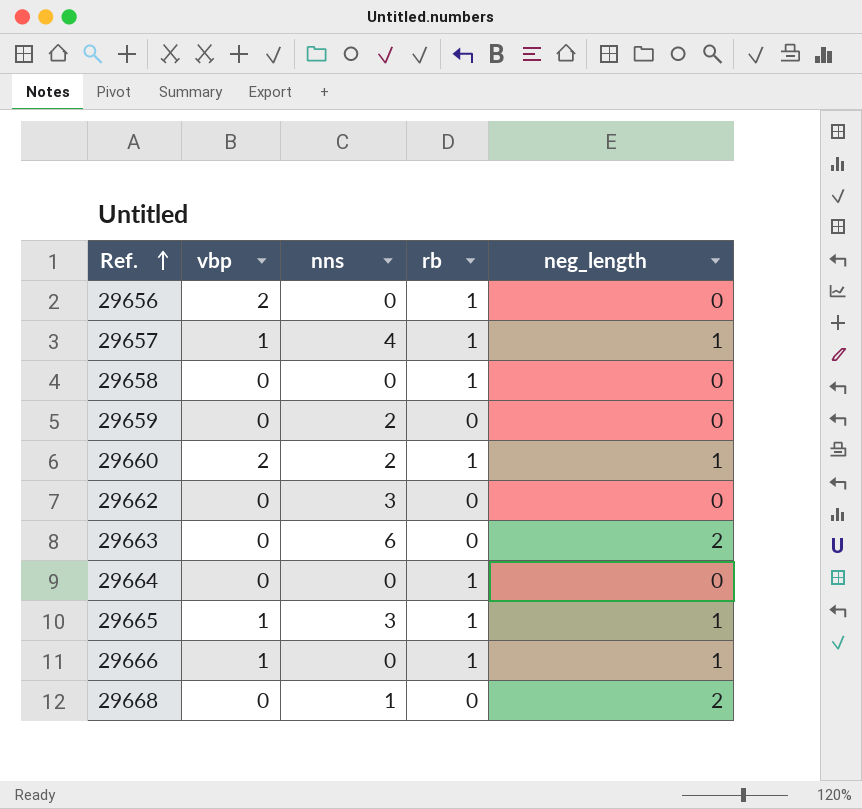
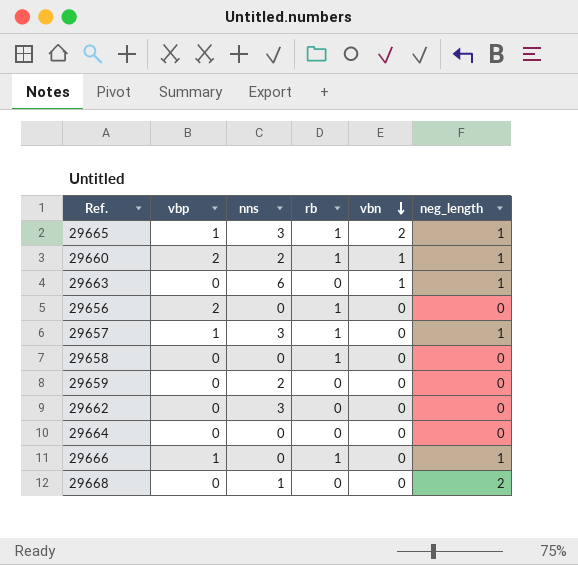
row order: Ref. ascending -> vbn descending
column vbn | position: none -> 5
29663 | neg_length: 2 -> 1
29657 | nns: 4 -> 3
29664 | rb: 1 -> 0

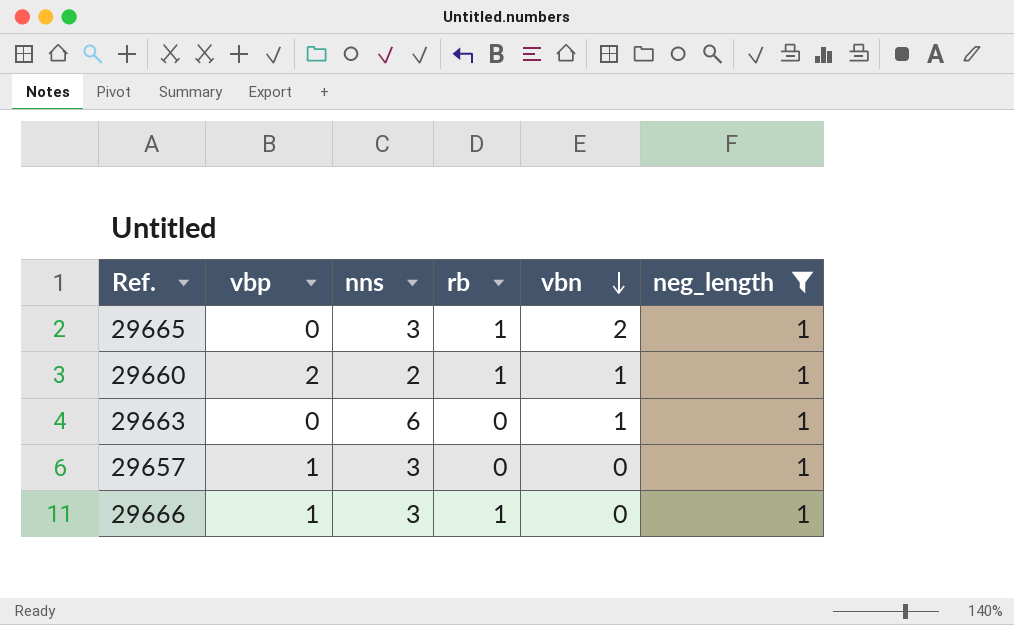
filter: none -> neg_length = 1
29665 | vbp: 1 -> 0
29657 | rb: 1 -> 0
29666 | nns: 0 -> 3

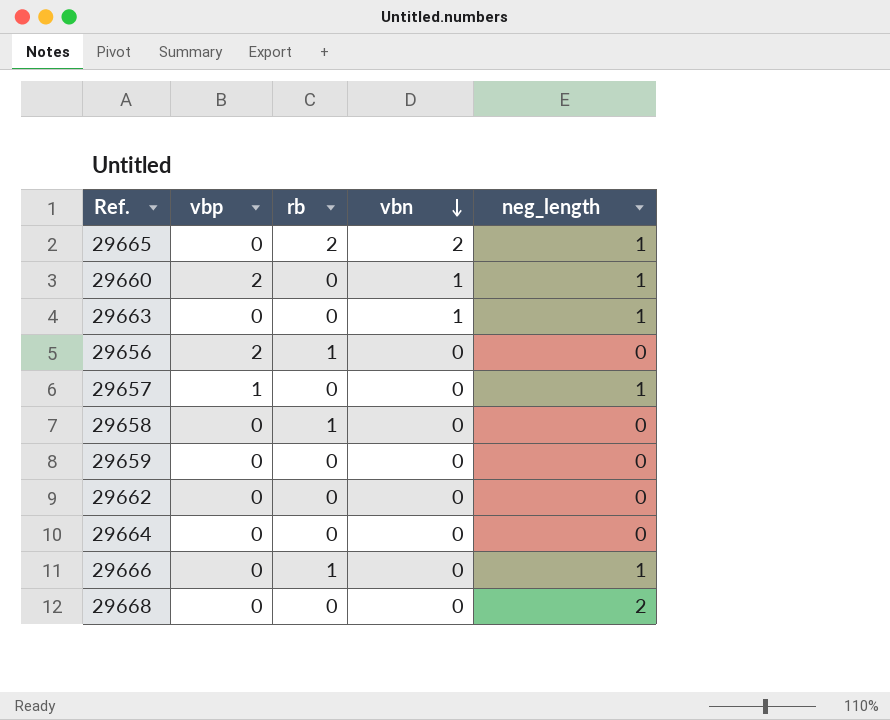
filter: neg_length = 1 -> none
column nns | position: 3 -> none
29665 | rb: 1 -> 2
29660 | rb: 1 -> 0
29666 | vbp: 1 -> 0

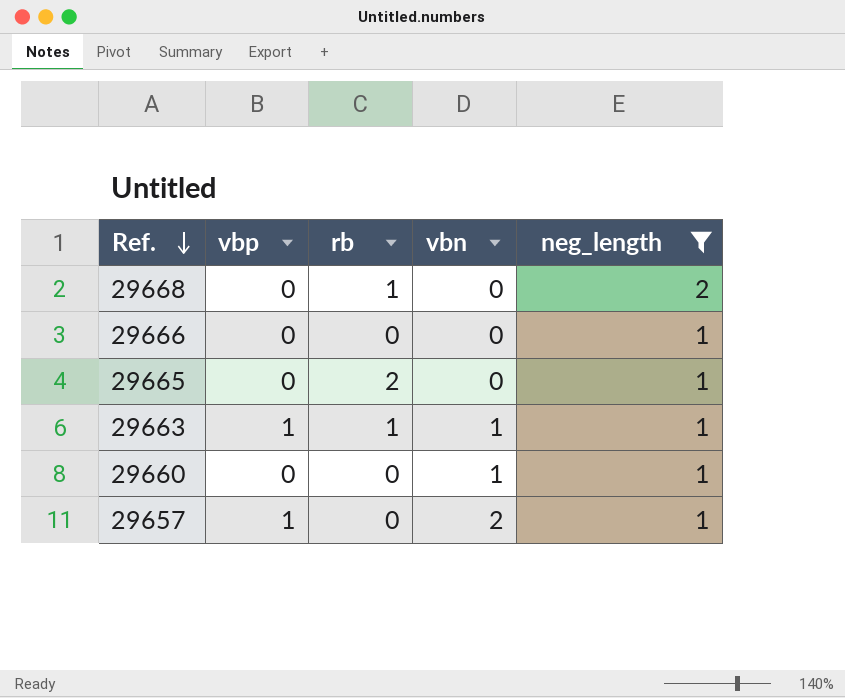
filter: none -> neg_length != 0
row order: vbn descending -> Ref. descending
29668 | rb: 0 -> 1
29666 | rb: 1 -> 0
29665 | vbn: 2 -> 0
29663 | vbp: 0 -> 1
29663 | rb: 0 -> 1
29660 | vbp: 2 -> 0
29657 | vbn: 0 -> 2

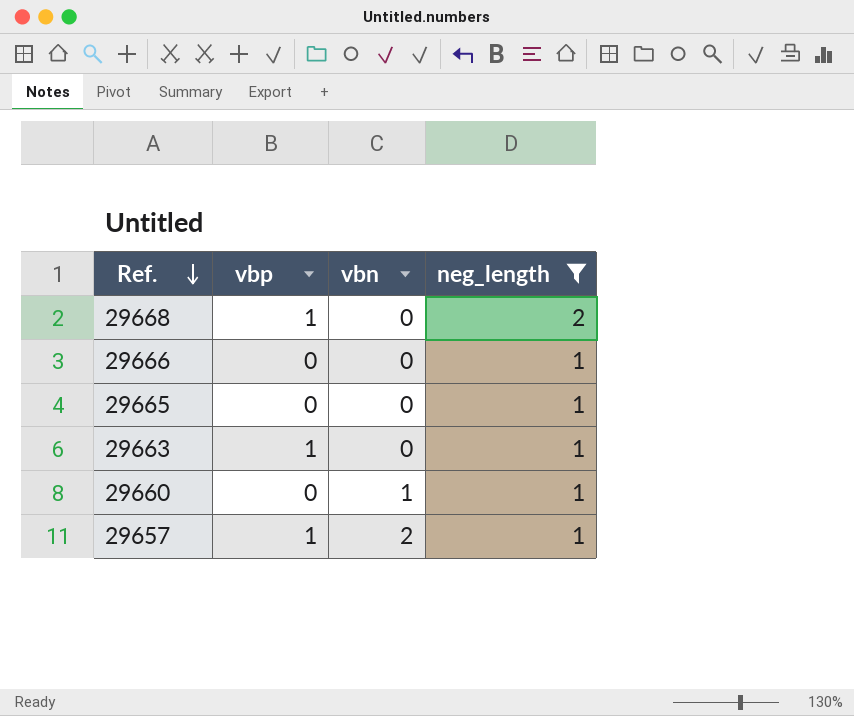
column rb | position: 3 -> none
29668 | vbp: 0 -> 1
29663 | vbn: 1 -> 0

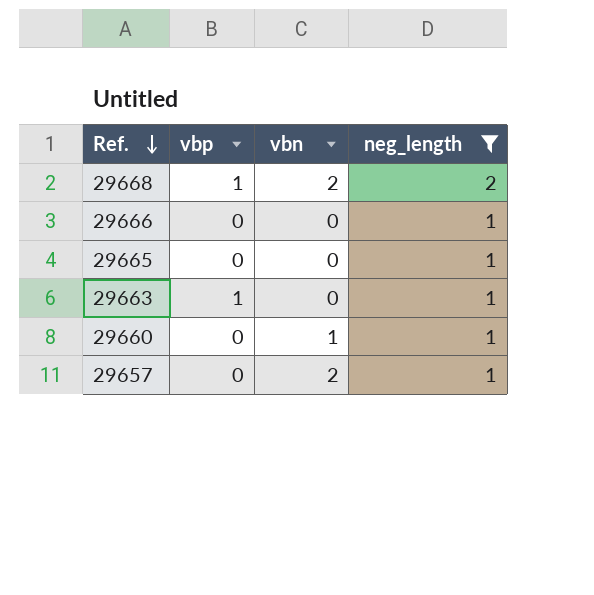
29668 | vbn: 0 -> 2
29657 | vbp: 1 -> 0

